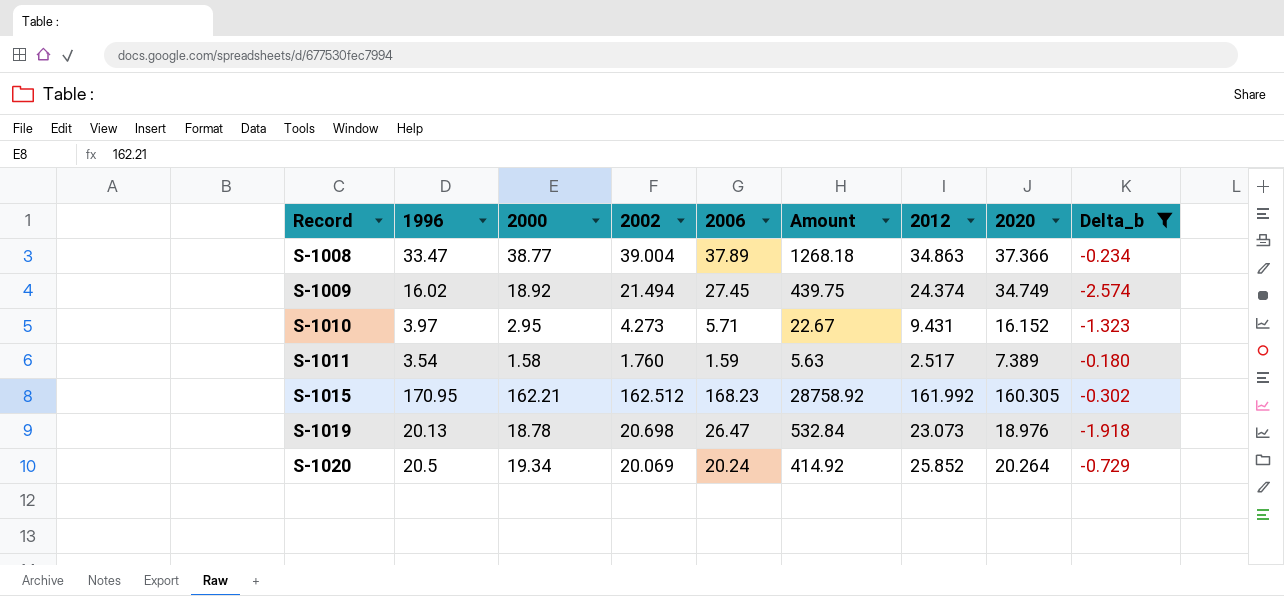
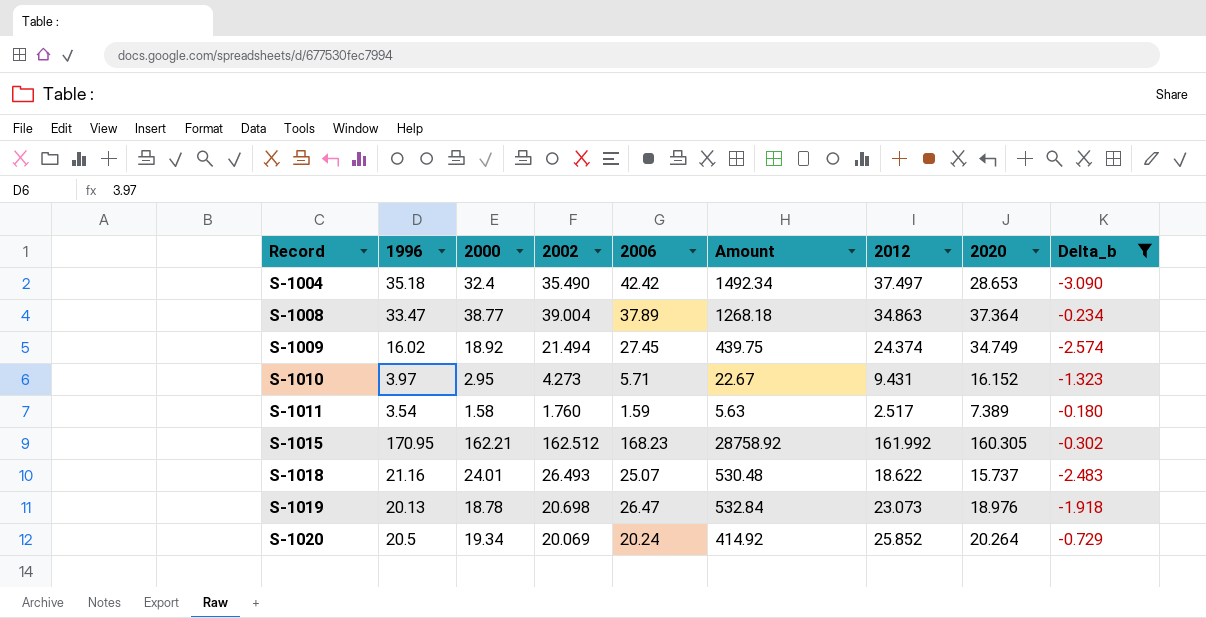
row S-1004: none -> 35.18 | 32.4 | 35.490 | 42.42 | 1492.34 | 37.497 | 28.653 | -3.090
S-1008 | 2020: 37.366 -> 37.364
row S-1018: none -> 21.16 | 24.01 | 26.493 | 25.07 | 530.48 | 18.622 | 15.737 | -2.483

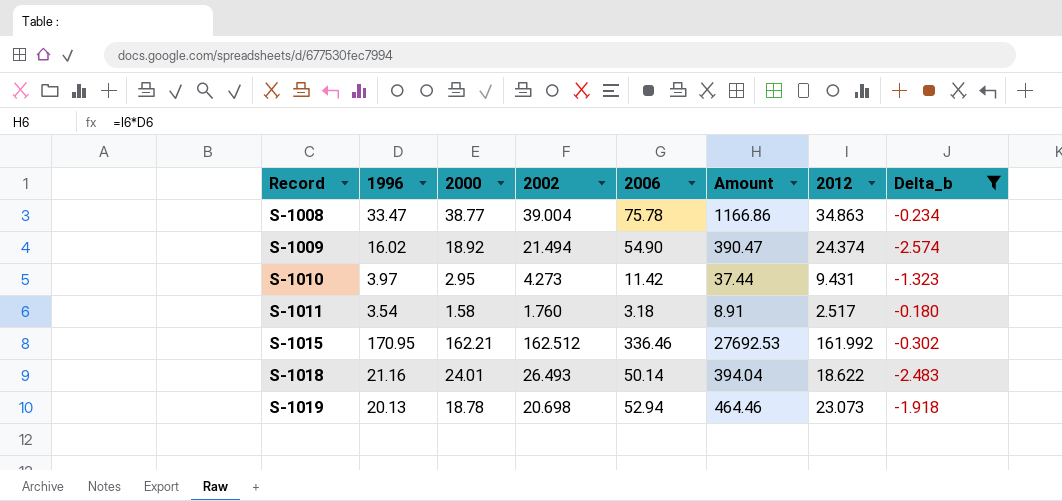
column 2020 | position: 8 -> none
column Amount | formula: [1996] * [2006] -> [1996] * [2012]
row S-1004: 35.18 | 32.4 | 35.490 | 42.42 | 1492.34 | 37.497 | 28.653 | -3.090 -> none
row S-1020: 20.5 | 19.34 | 20.069 | 20.24 | 414.92 | 25.852 | 20.264 | -0.729 -> none
S-1008 | 2006: 37.89 -> 75.78
S-1009 | 2006: 27.45 -> 54.90
S-1010 | 2006: 5.71 -> 11.42
S-1011 | 2006: 1.59 -> 3.18
S-1015 | 2006: 168.23 -> 336.46
S-1018 | 2006: 25.07 -> 50.14
S-1019 | 2006: 26.47 -> 52.94

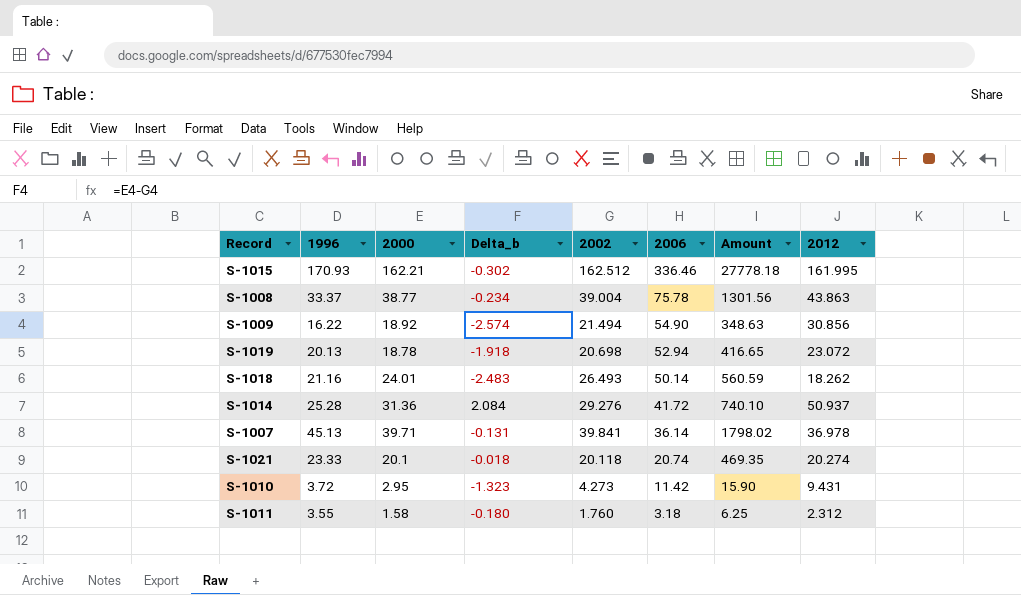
filter: Delta_b <= -0.180 -> none
row order: Record ascending -> 2006 descending
column Delta_b | position: 8 -> 4
column Amount | formula: [1996] * [2012] -> [1996] * [2002]
S-1015 | 1996: 170.95 -> 170.93
S-1015 | 2012: 161.992 -> 161.995
S-1008 | 1996: 33.47 -> 33.37
S-1008 | 2012: 34.863 -> 43.863
S-1009 | 1996: 16.02 -> 16.22
S-1009 | 2012: 24.374 -> 30.856
S-1019 | 2012: 23.073 -> 23.072
S-1018 | 2012: 18.622 -> 18.262
S-1010 | 1996: 3.97 -> 3.72
S-1011 | 1996: 3.54 -> 3.55
S-1011 | 2012: 2.517 -> 2.312

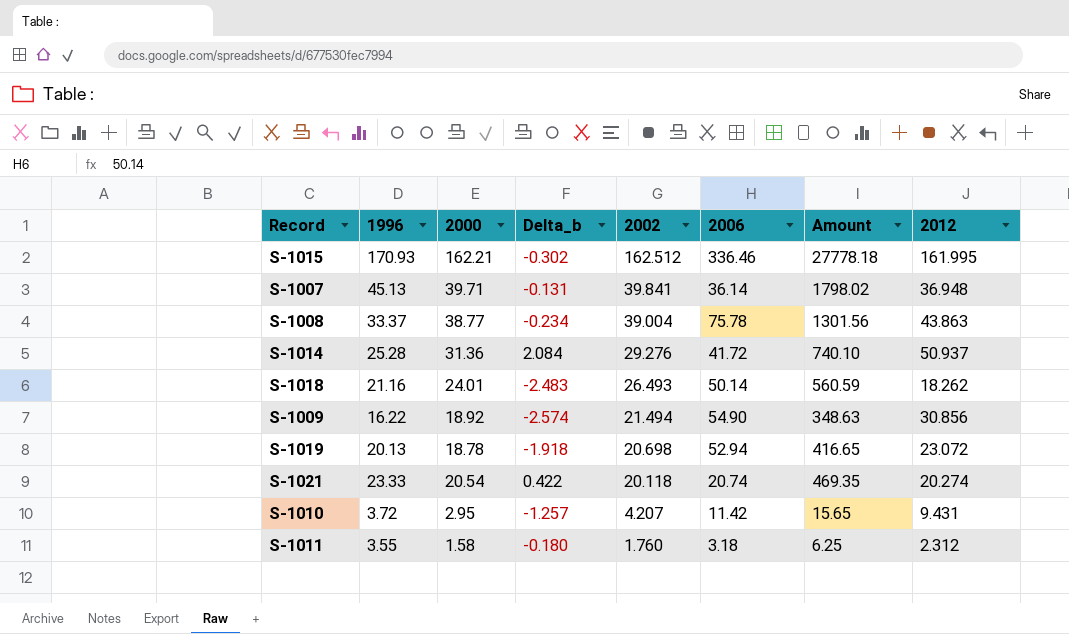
row order: 2006 descending -> 2002 descending
S-1007 | 2012: 36.978 -> 36.948
S-1021 | 2000: 20.1 -> 20.54
S-1021 | Delta_b: -0.018 -> 0.422
S-1010 | Delta_b: -1.323 -> -1.257
S-1010 | 2002: 4.273 -> 4.207
S-1010 | Amount: 15.90 -> 15.65

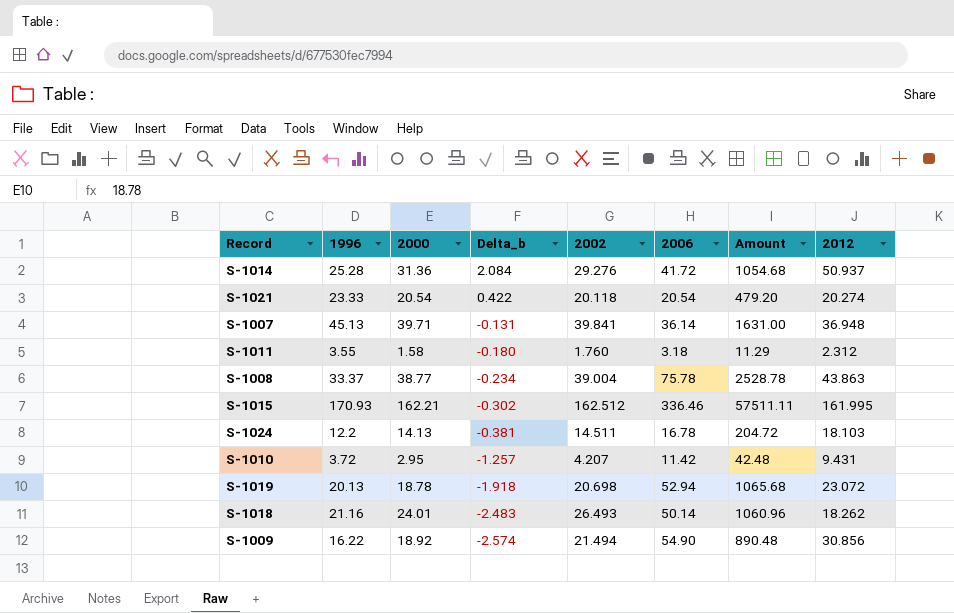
row order: 2002 descending -> Delta_b descending
column Amount | formula: [1996] * [2002] -> [1996] * [2006]
S-1021 | 2006: 20.74 -> 20.54
row S-1024: none -> 12.2 | 14.13 | -0.381 | 14.511 | 16.78 | 204.72 | 18.103

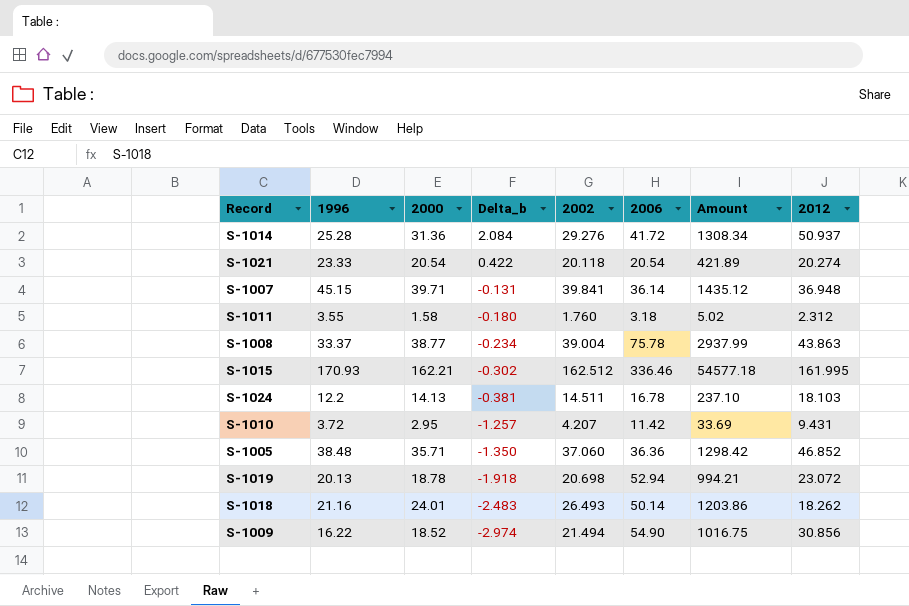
column Amount | formula: [1996] * [2006] -> [2000] * [2006]
S-1007 | 1996: 45.13 -> 45.15
row S-1005: none -> 38.48 | 35.71 | -1.350 | 37.060 | 36.36 | 1298.42 | 46.852
S-1009 | 2000: 18.92 -> 18.52
S-1009 | Delta_b: -2.574 -> -2.974

